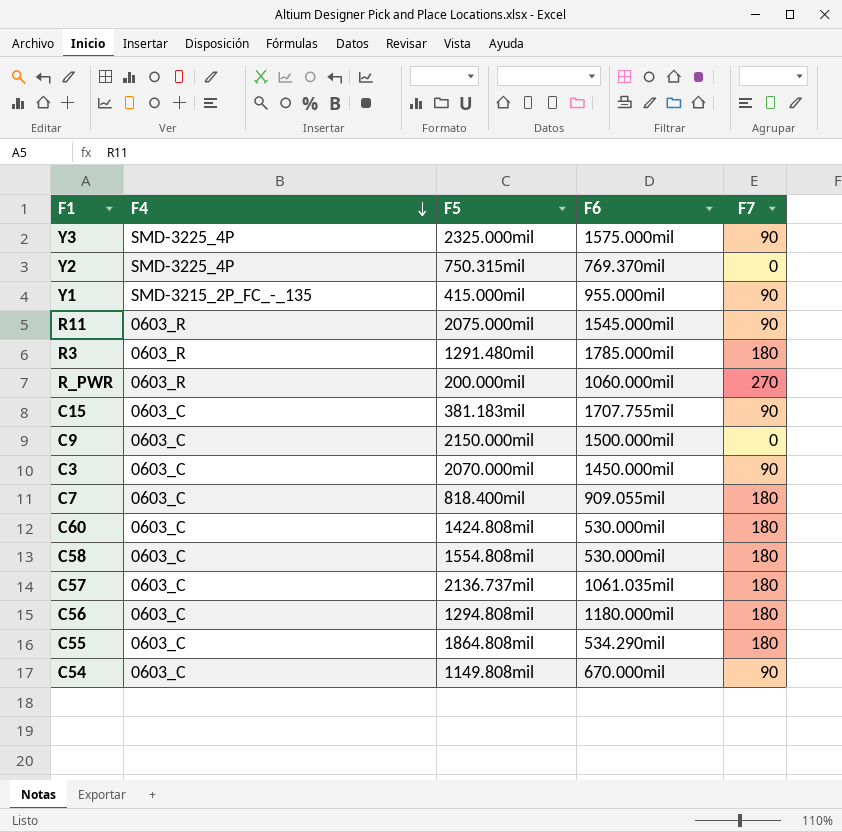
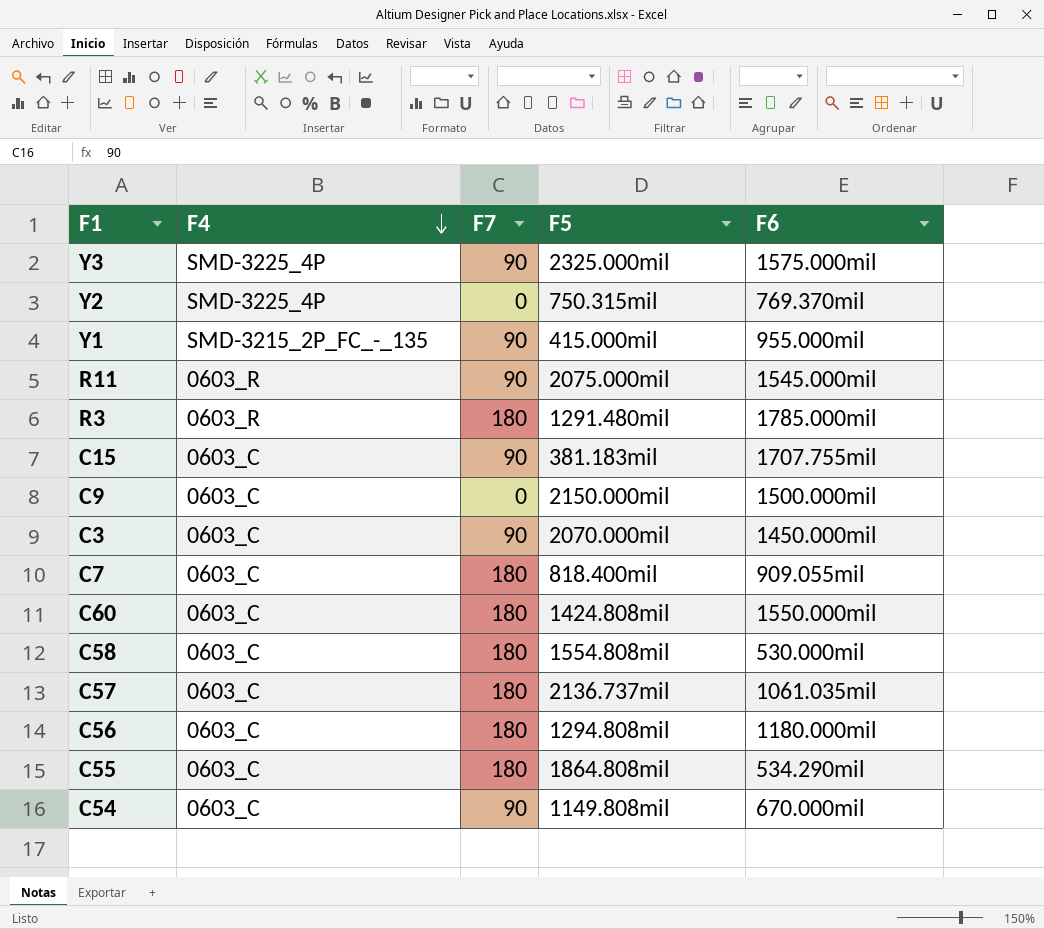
column F7 | position: 5 -> 3
row R_PWR: 0603_R | 200.000mil | 1060.000mil | 270 -> none
C60 | F6: 530.000mil -> 1550.000mil

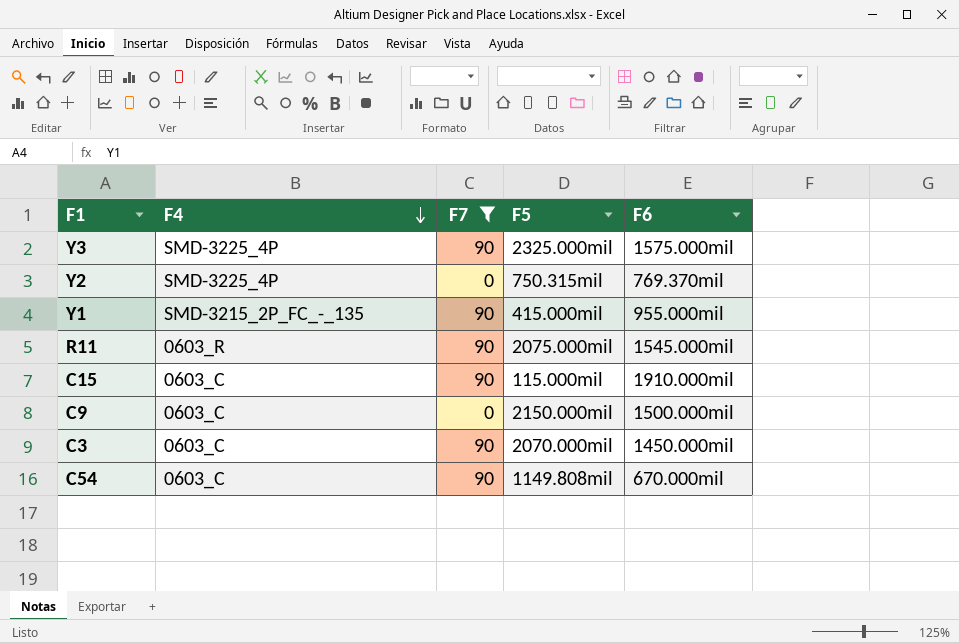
filter: none -> F7 != 180
C15 | F5: 381.183mil -> 115.000mil
C15 | F6: 1707.755mil -> 1910.000mil

